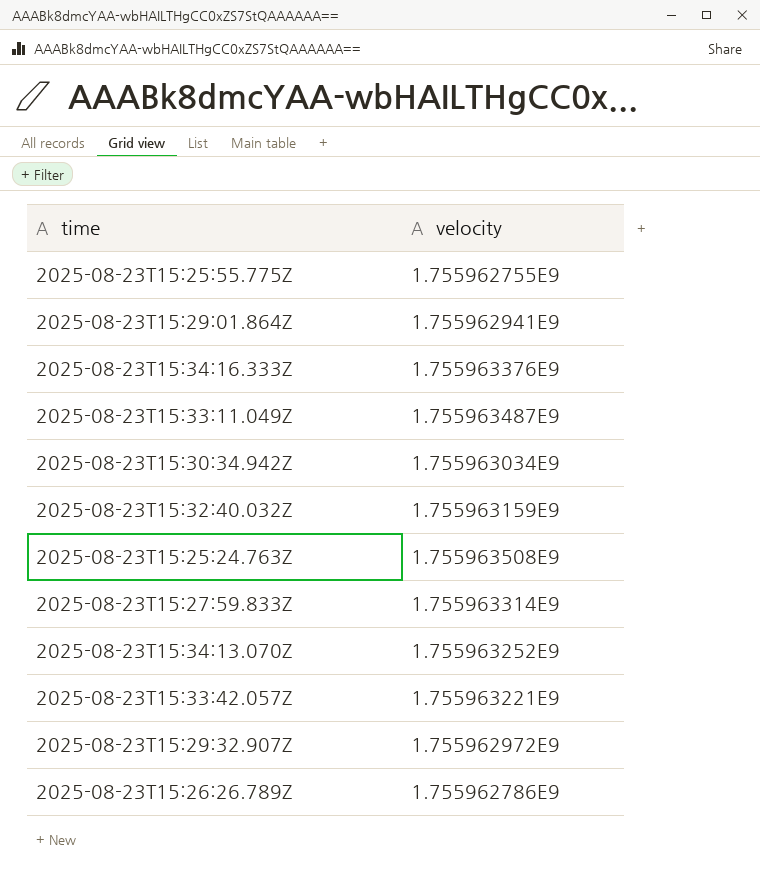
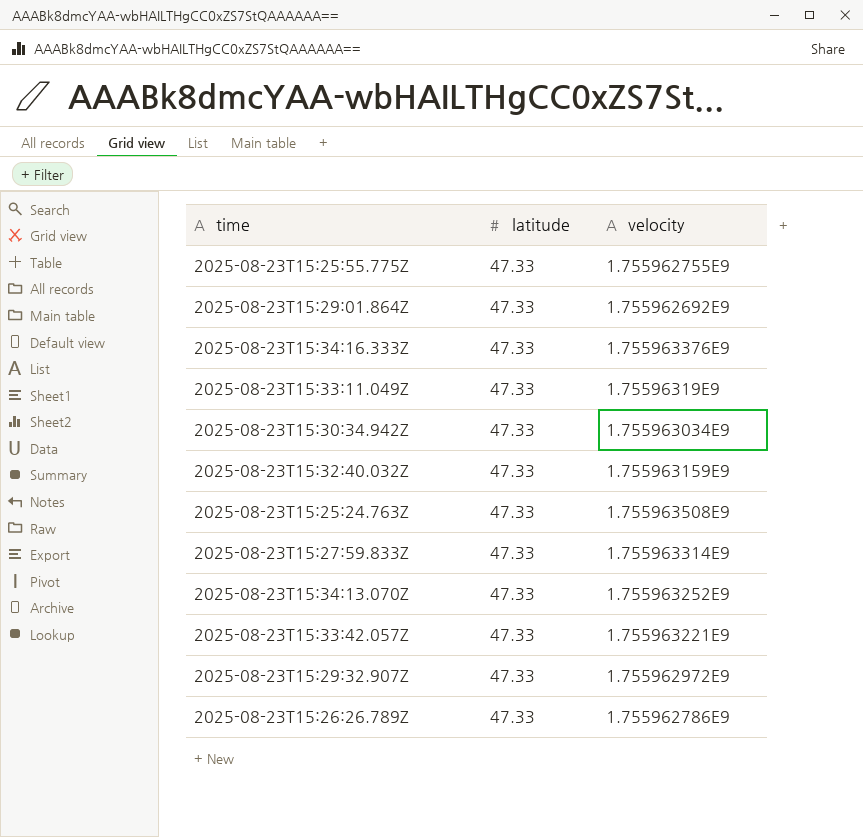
column latitude | position: none -> 2
2025-08-23T15:29:01.864Z | velocity: 1.755962941E9 -> 1.755962692E9
2025-08-23T15:33:11.049Z | velocity: 1.755963487E9 -> 1.75596319E9

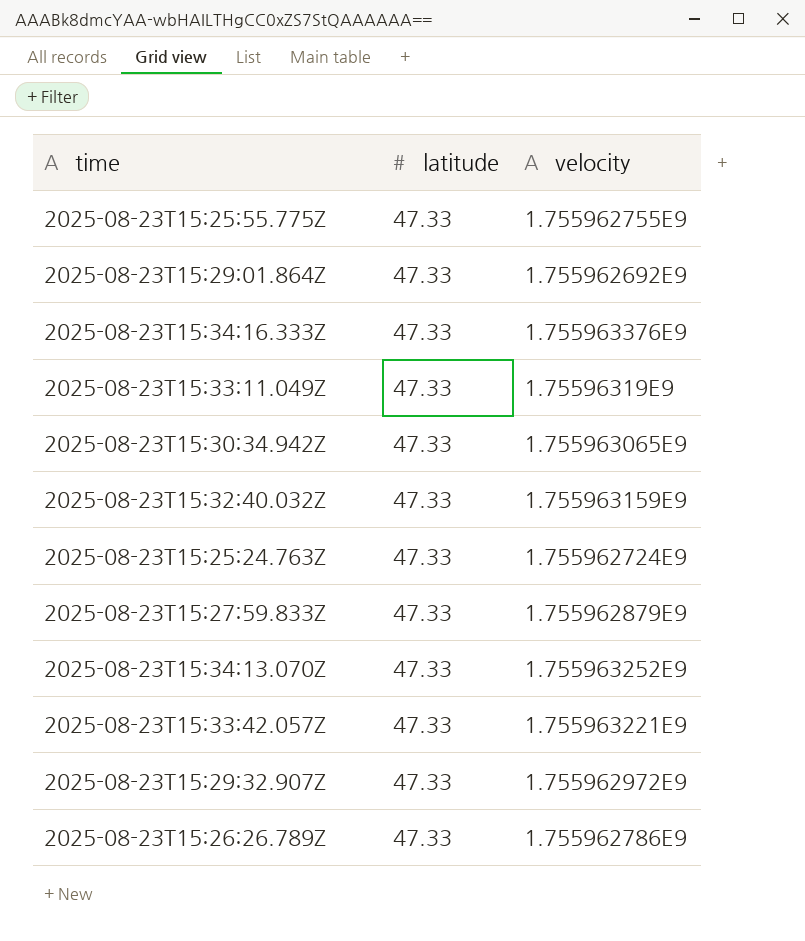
2025-08-23T15:30:34.942Z | velocity: 1.755963034E9 -> 1.755963065E9
2025-08-23T15:25:24.763Z | velocity: 1.755963508E9 -> 1.755962724E9
2025-08-23T15:27:59.833Z | velocity: 1.755963314E9 -> 1.755962879E9

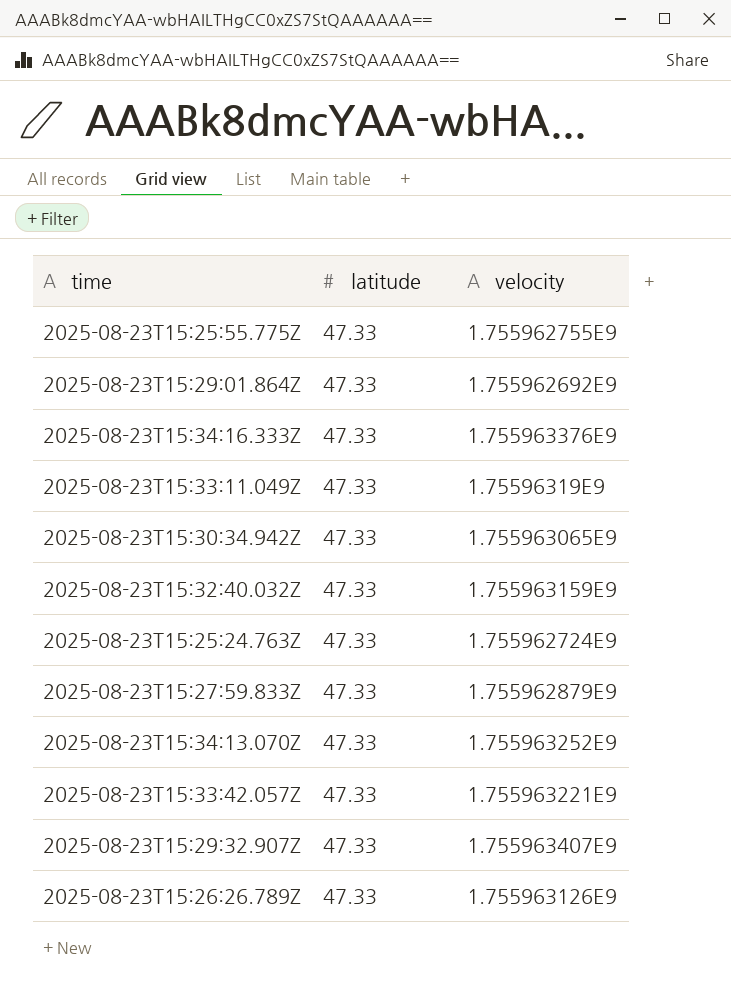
2025-08-23T15:29:32.907Z | velocity: 1.755962972E9 -> 1.755963407E9
2025-08-23T15:26:26.789Z | velocity: 1.755962786E9 -> 1.755963126E9

